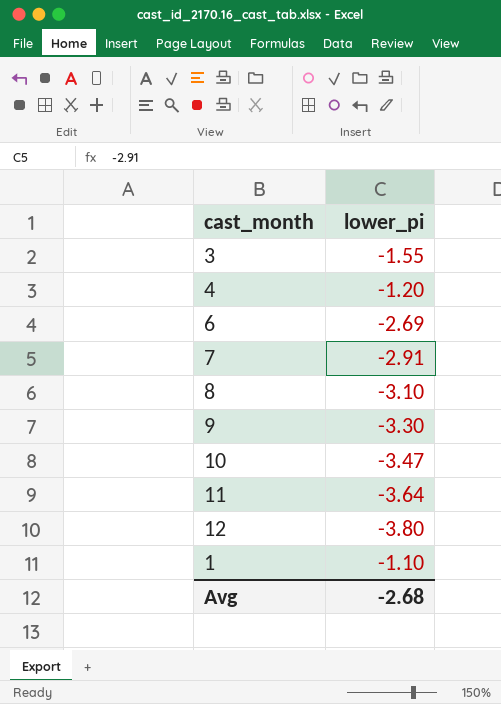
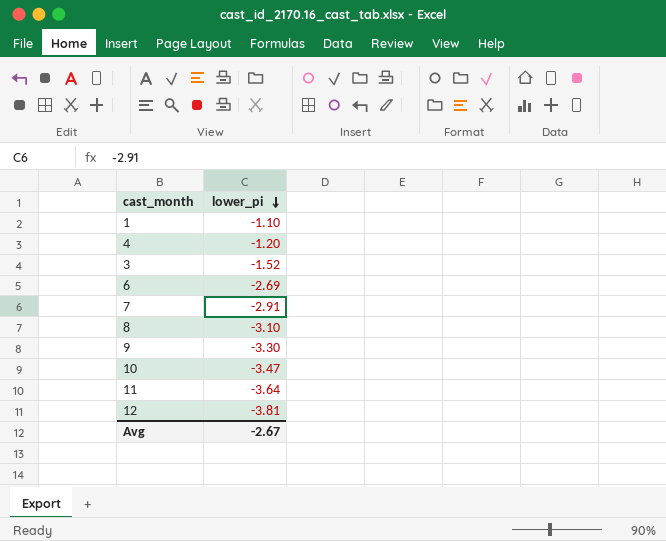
row order: none -> lower_pi descending
3 | lower_pi: -1.55 -> -1.52
12 | lower_pi: -3.80 -> -3.81
Avg | lower_pi: -2.68 -> -2.67

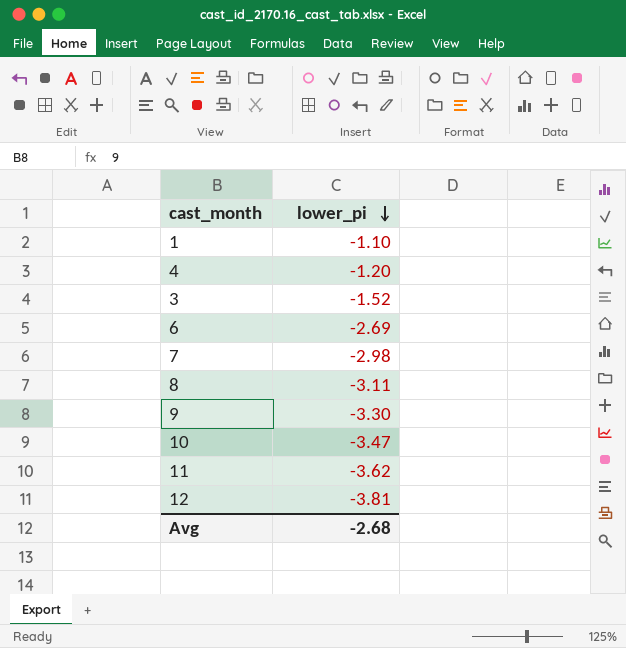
7 | lower_pi: -2.91 -> -2.98
8 | lower_pi: -3.10 -> -3.11
11 | lower_pi: -3.64 -> -3.62
Avg | lower_pi: -2.67 -> -2.68

